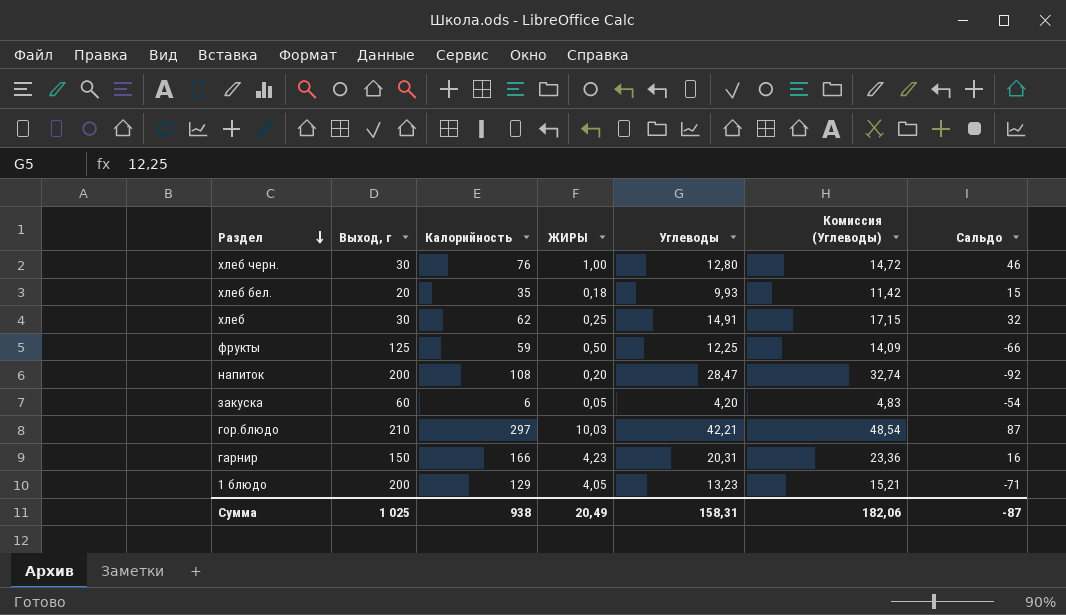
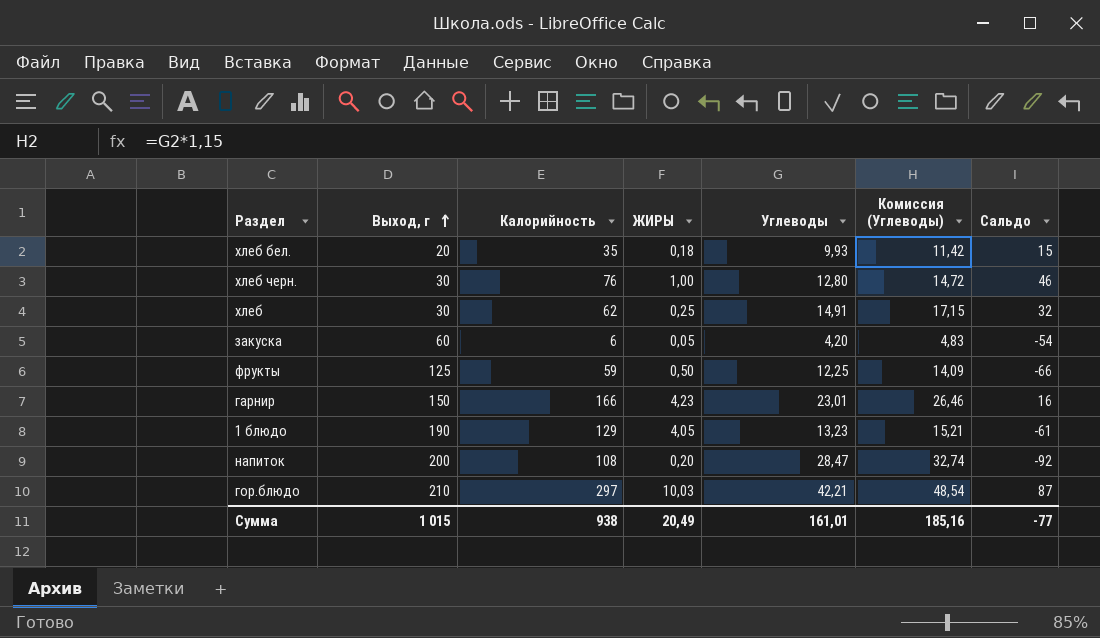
row order: Раздел descending -> Выход, г ascending
гарнир | Углеводы: 20,31 -> 23,01
гарнир | Комиссия (Углеводы): 23,36 -> 26,46
1 блюдо | Выход, г: 200 -> 190
1 блюдо | Сальдо: -71 -> -61
Сумма | Выход, г: 1 025 -> 1 015
Сумма | Углеводы: 158,31 -> 161,01
Сумма | Комиссия (Углеводы): 182,06 -> 185,16
Сумма | Сальдо: -87 -> -77

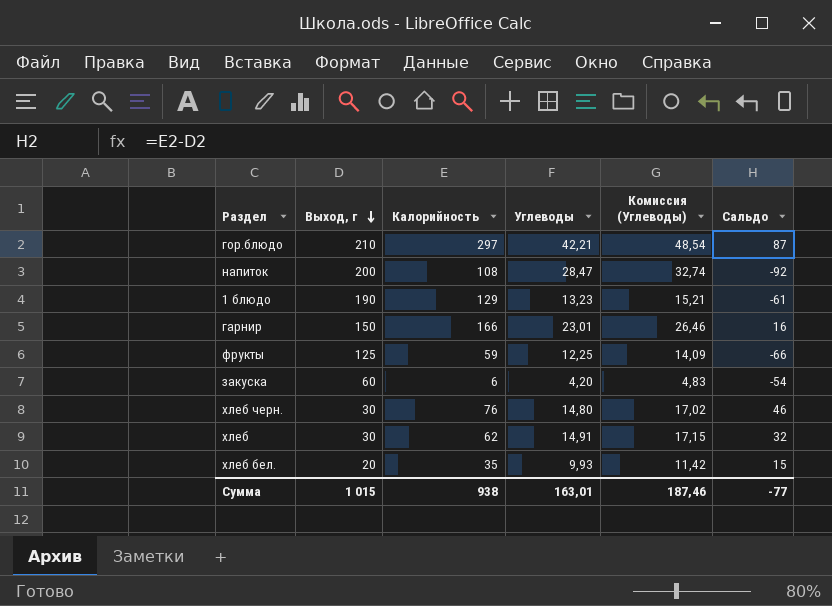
row order: Выход, г ascending -> Выход, г descending
column ЖИРЫ | position: 4 -> none
хлеб черн. | Углеводы: 12,80 -> 14,80
хлеб черн. | Комиссия (Углеводы): 14,72 -> 17,02
Сумма | Углеводы: 161,01 -> 163,01
Сумма | Комиссия (Углеводы): 185,16 -> 187,46

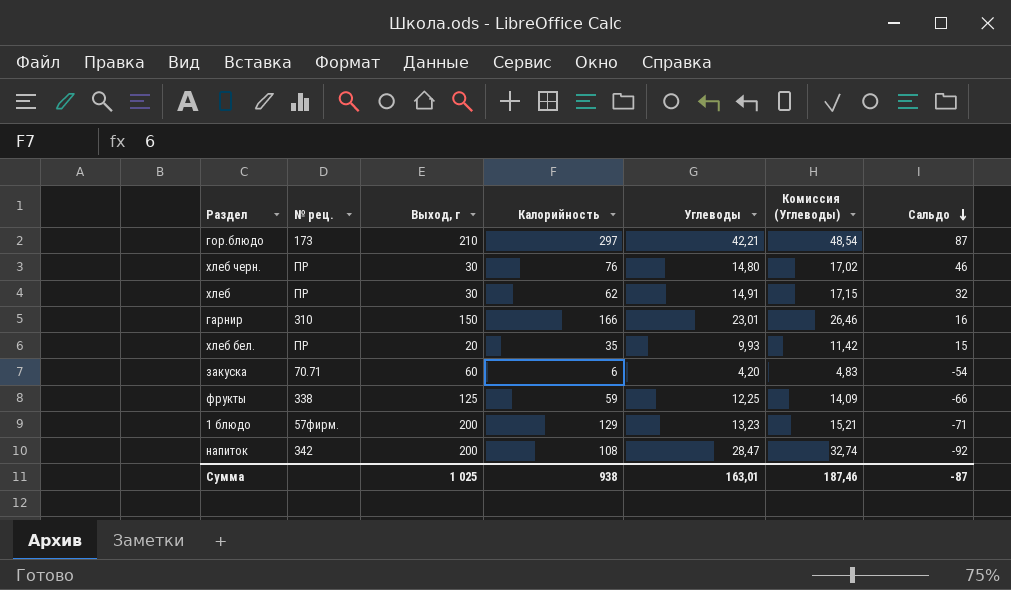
row order: Выход, г descending -> Сальдо descending
column № рец. | position: none -> 2
1 блюдо | Выход, г: 190 -> 200
1 блюдо | Сальдо: -61 -> -71
Сумма | Выход, г: 1 015 -> 1 025
Сумма | Сальдо: -77 -> -87

